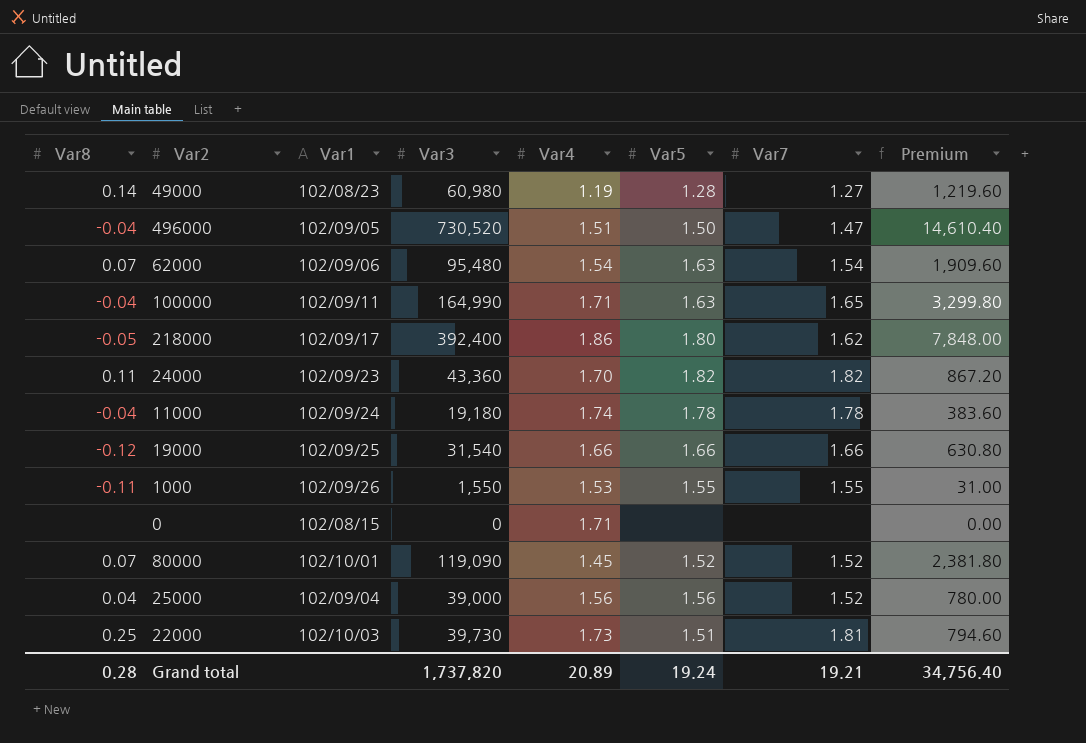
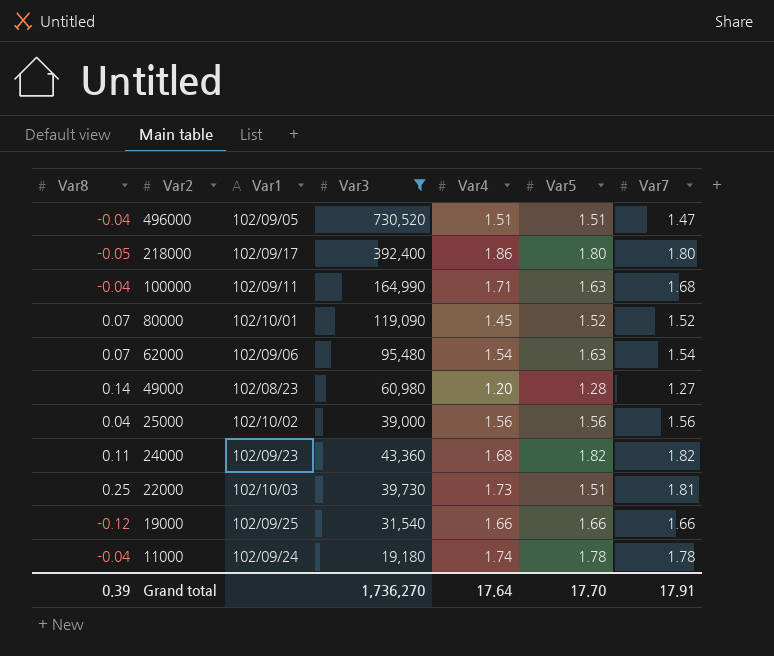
filter: none -> Var3 >= 19,180
row order: none -> Var2 descending
column Premium | formula: [Var3] * 0.02 -> none
496000 | Var5: 1.50 -> 1.51
218000 | Var7: 1.62 -> 1.80
100000 | Var7: 1.65 -> 1.68
49000 | Var4: 1.19 -> 1.20
25000 | Var1: 102/09/04 -> 102/10/02
25000 | Var7: 1.52 -> 1.56
24000 | Var4: 1.70 -> 1.68
Grand total | Var8: 0.28 -> 0.39
Grand total | Var3: 1,737,820 -> 1,736,270
Grand total | Var4: 20.89 -> 17.64
Grand total | Var5: 19.24 -> 17.70
Grand total | Var7: 19.21 -> 17.91

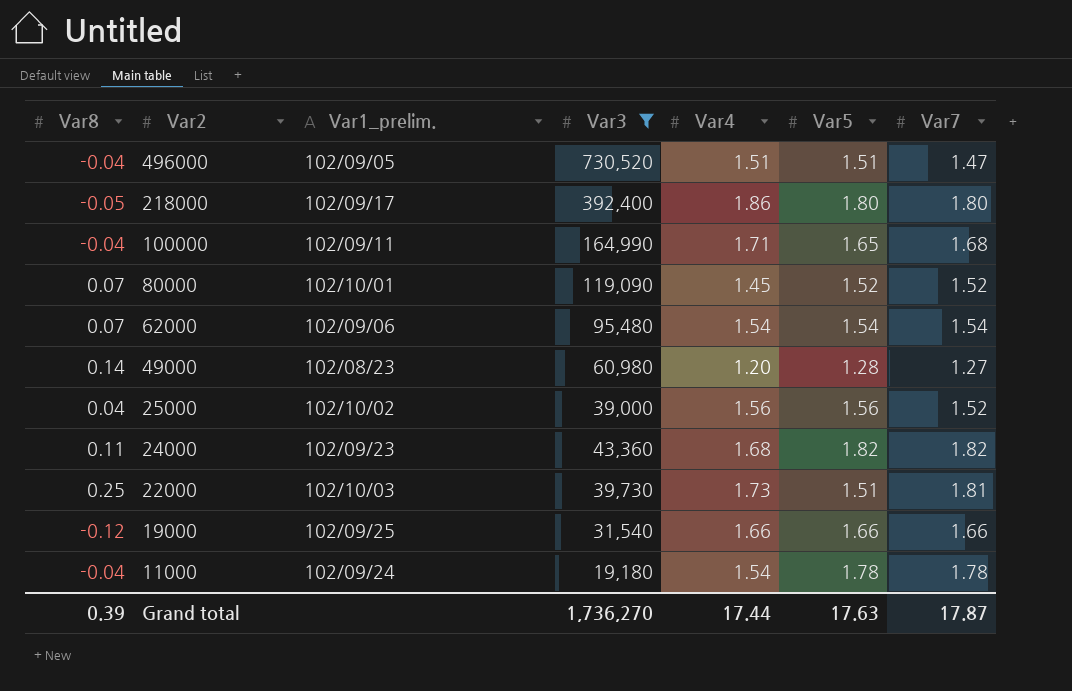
column name: Var1 -> Var1_prelim.
100000 | Var5: 1.63 -> 1.65
62000 | Var5: 1.63 -> 1.54
25000 | Var7: 1.56 -> 1.52
11000 | Var4: 1.74 -> 1.54
Grand total | Var4: 17.64 -> 17.44
Grand total | Var5: 17.70 -> 17.63
Grand total | Var7: 17.91 -> 17.87

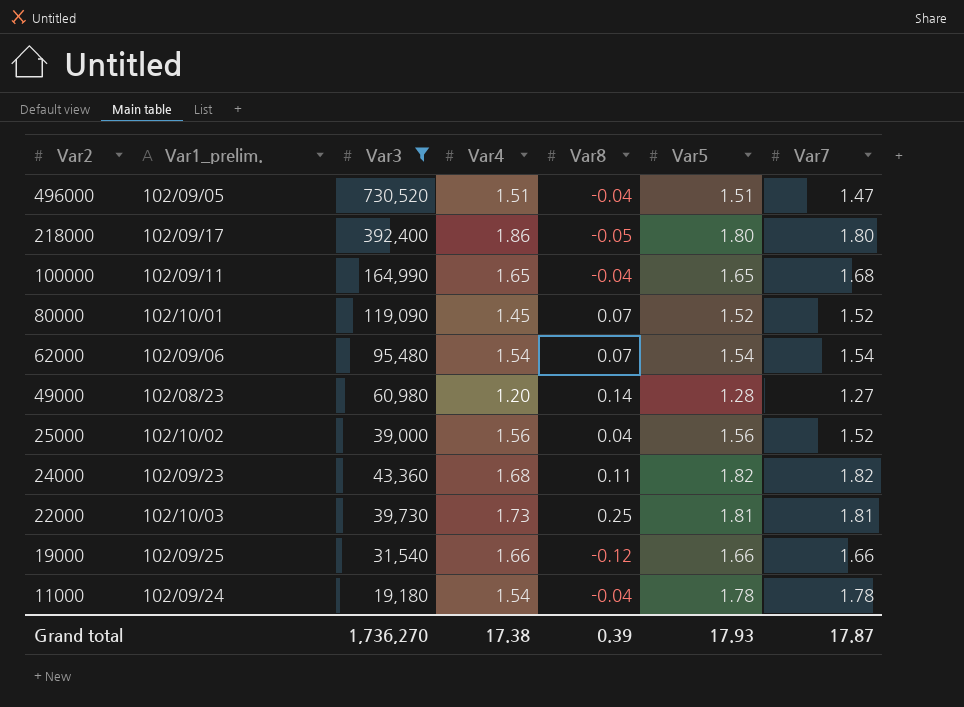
column Var8 | position: 1 -> 5
100000 | Var4: 1.71 -> 1.65
22000 | Var5: 1.51 -> 1.81
Grand total | Var4: 17.44 -> 17.38
Grand total | Var5: 17.63 -> 17.93

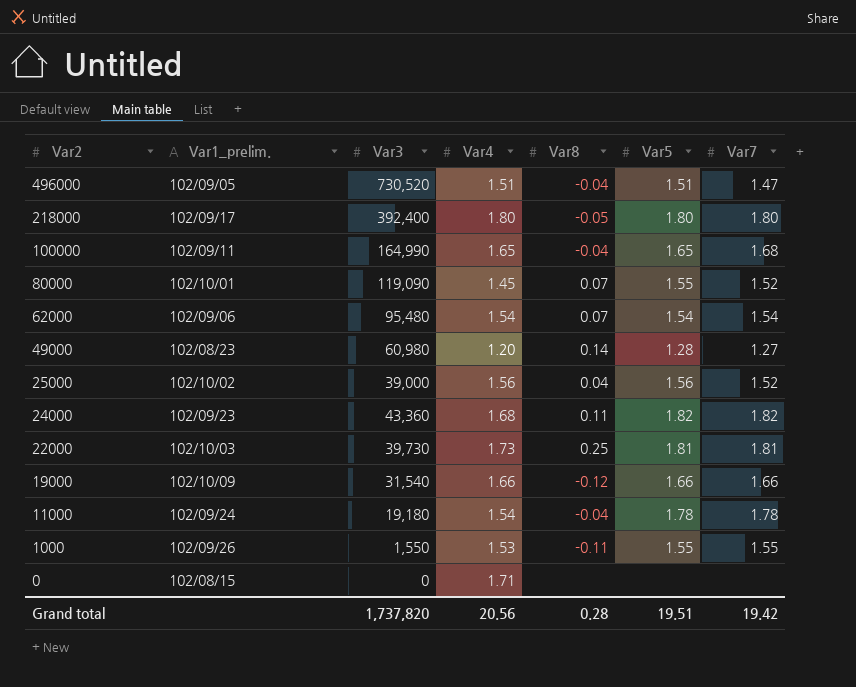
filter: Var3 >= 19,180 -> none
218000 | Var4: 1.86 -> 1.80
80000 | Var5: 1.52 -> 1.55
19000 | Var1_prelim.: 102/09/25 -> 102/10/09
Grand total | Var3: 1,736,270 -> 1,737,820
Grand total | Var4: 17.38 -> 20.56
Grand total | Var8: 0.39 -> 0.28
Grand total | Var5: 17.93 -> 19.51
Grand total | Var7: 17.87 -> 19.42

